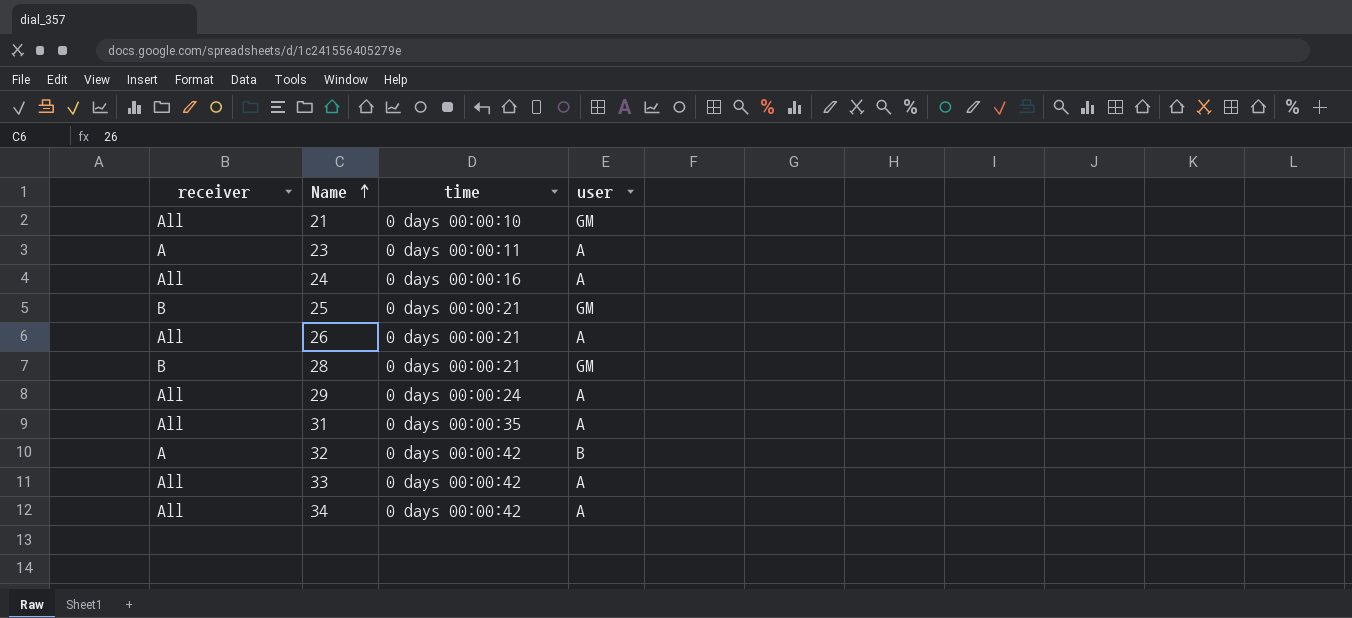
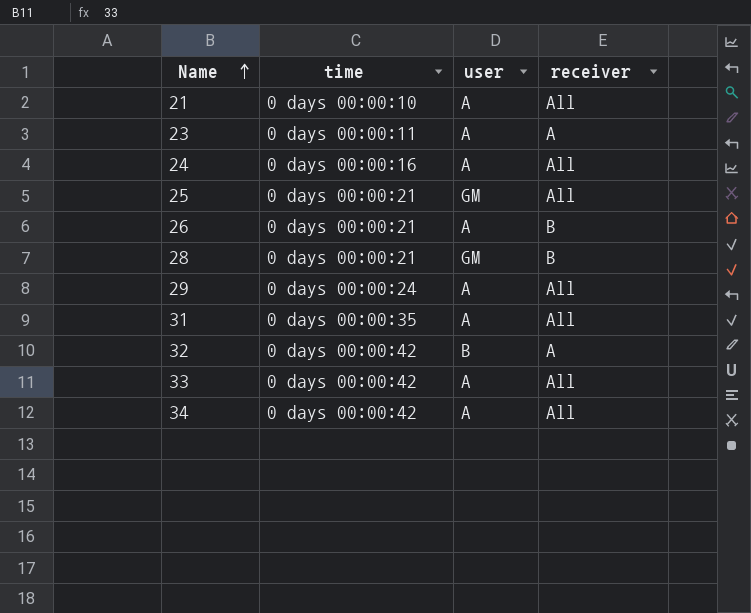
column receiver | position: 1 -> 4
21 | user: GM -> A
25 | receiver: B -> All
26 | receiver: All -> B

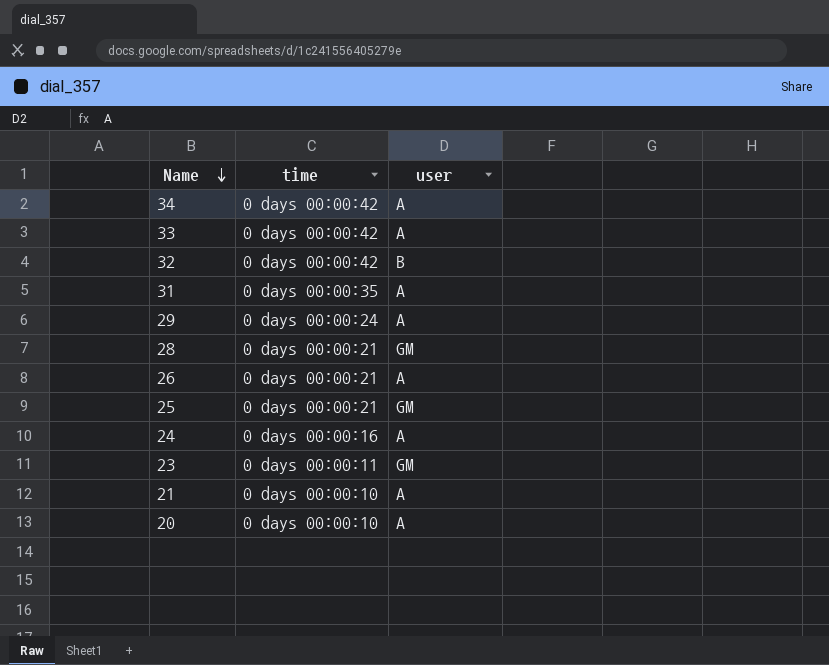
row order: Name ascending -> Name descending
column receiver | position: 4 -> none
23 | user: A -> GM
row 20: none -> 0 days 00:00:10 | A

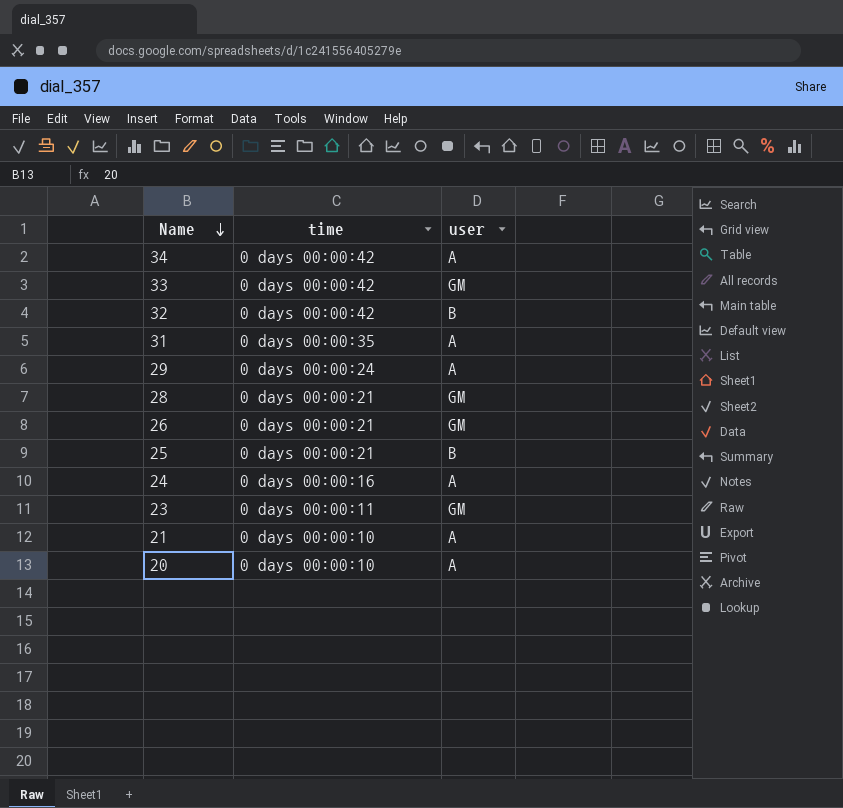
33 | user: A -> GM
26 | user: A -> GM
25 | user: GM -> B

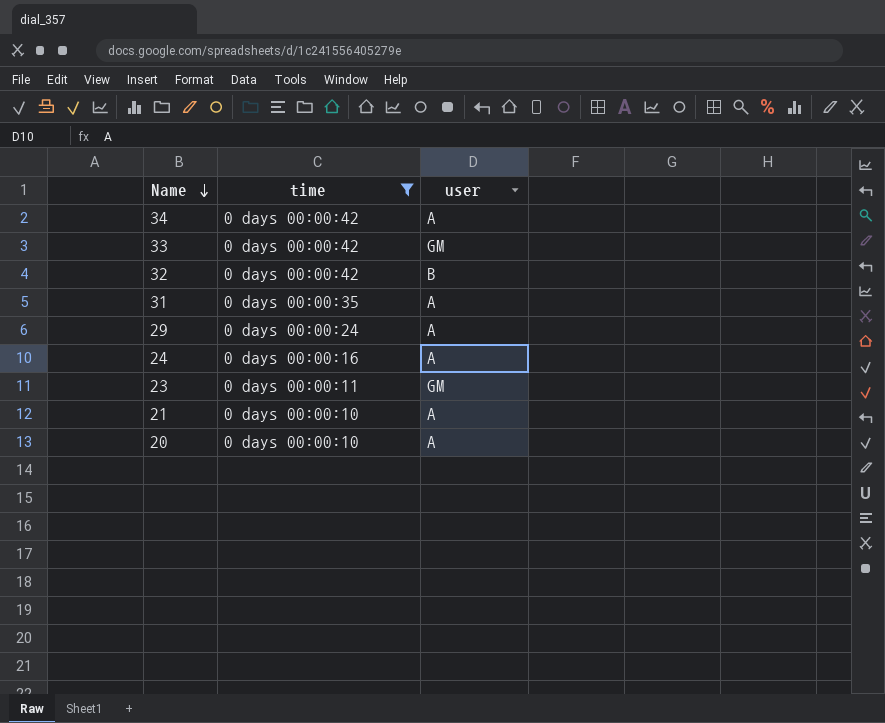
filter: none -> time != 0 days 00:00:21

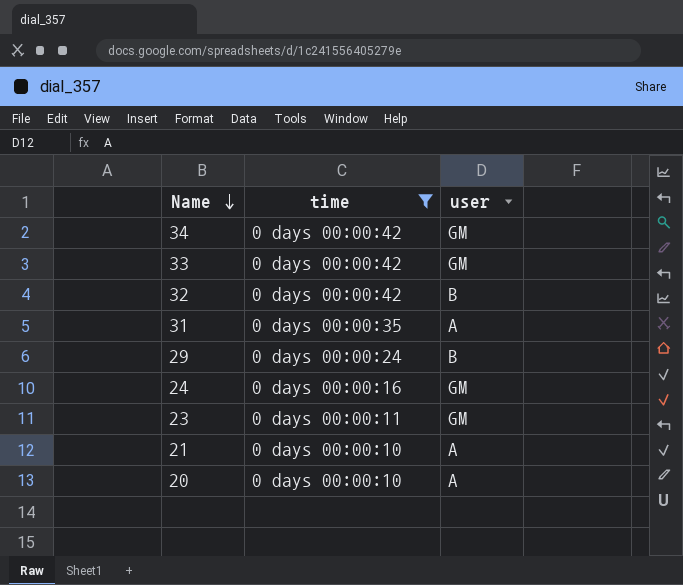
34 | user: A -> GM
29 | user: A -> B
24 | user: A -> GM

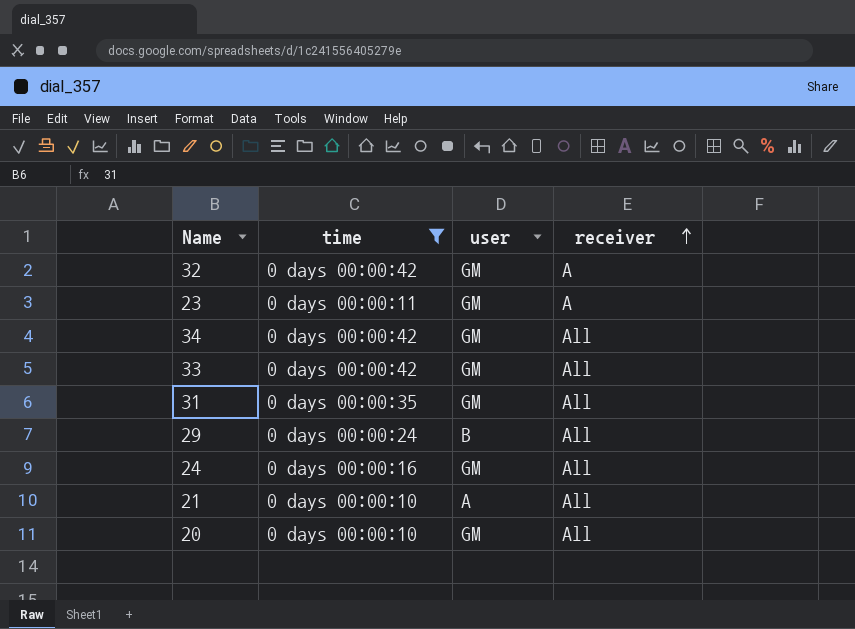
row order: Name descending -> receiver ascending
column receiver | position: none -> 4
32 | user: B -> GM
31 | user: A -> GM
20 | user: A -> GM

